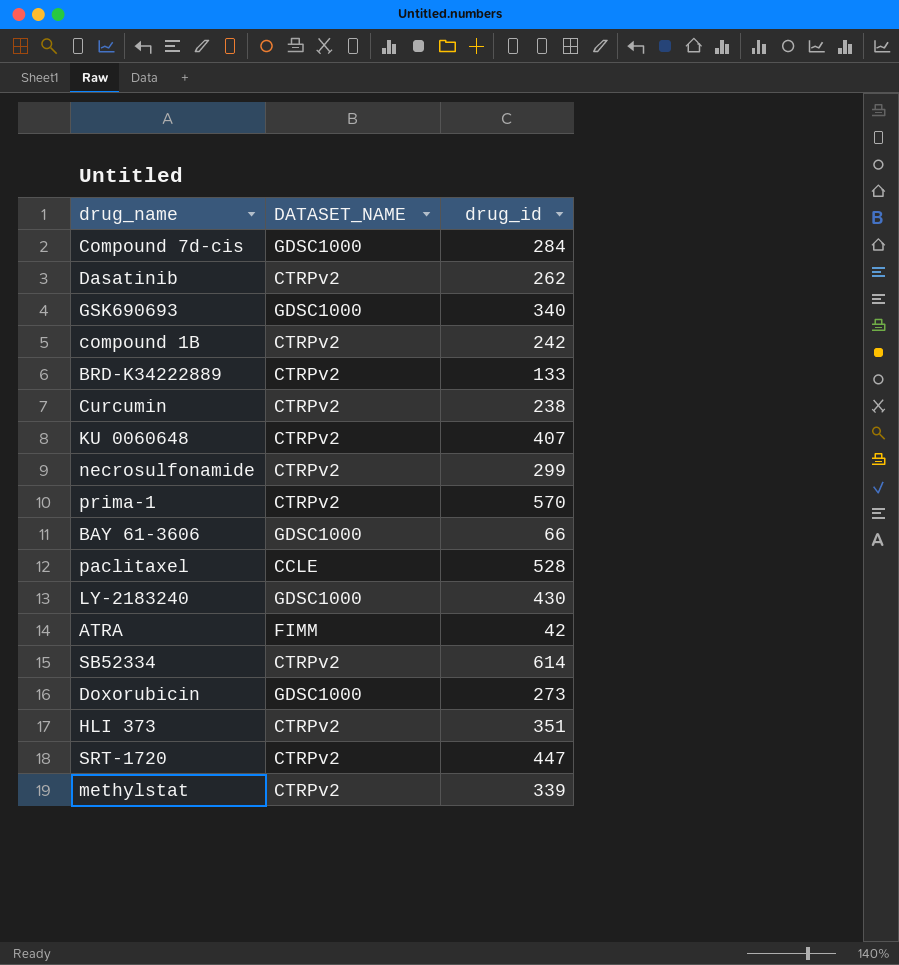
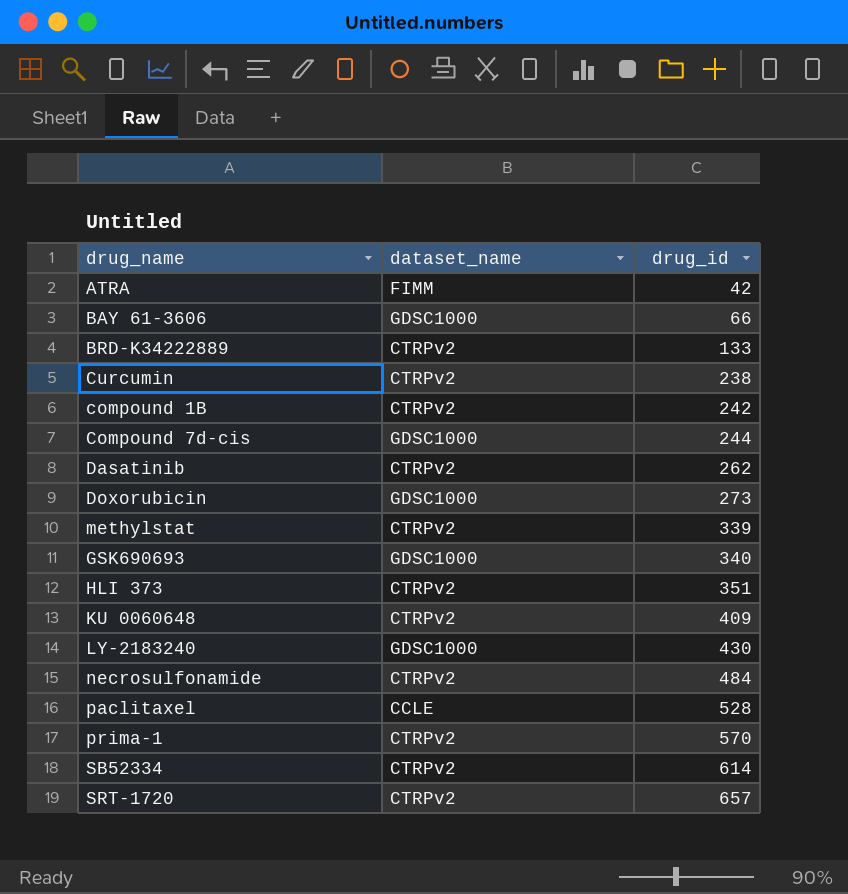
row order: none -> drug_id ascending
column name: DATASET_NAME -> dataset_name
Compound 7d-cis | drug_id: 284 -> 244
KU 0060648 | drug_id: 407 -> 409
necrosulfonamide | drug_id: 299 -> 484
SRT-1720 | drug_id: 447 -> 657

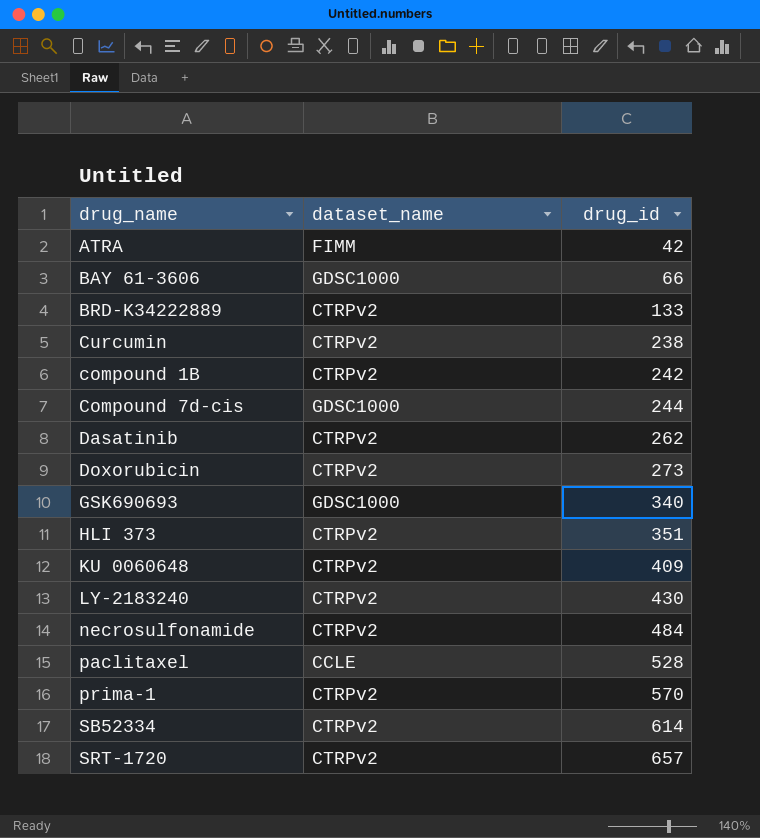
row methylstat: CTRPv2 | 339 -> none
Doxorubicin | dataset_name: GDSC1000 -> CTRPv2
LY-2183240 | dataset_name: GDSC1000 -> CTRPv2

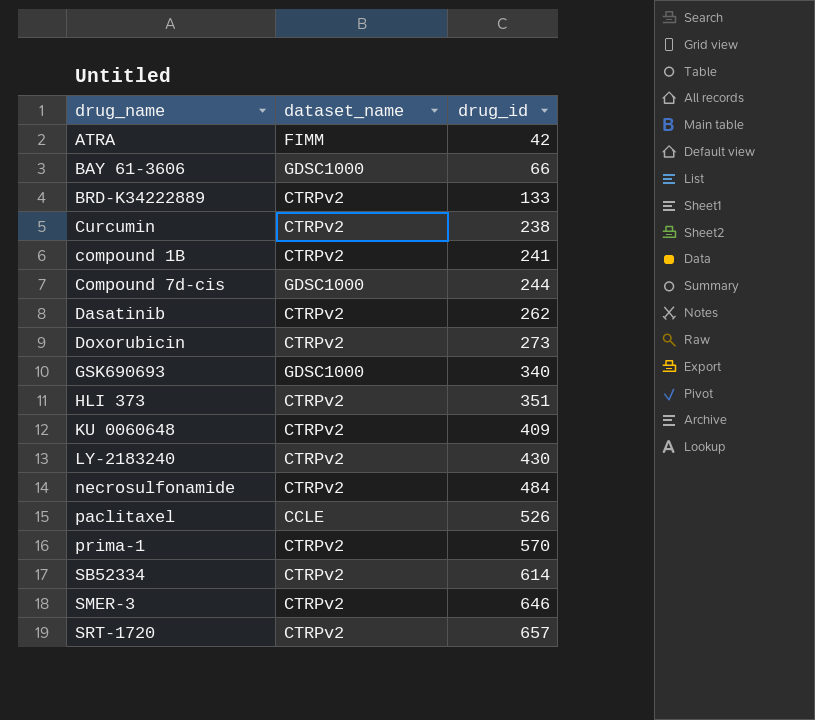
compound 1B | drug_id: 242 -> 241
paclitaxel | drug_id: 528 -> 526
row SMER-3: none -> CTRPv2 | 646

